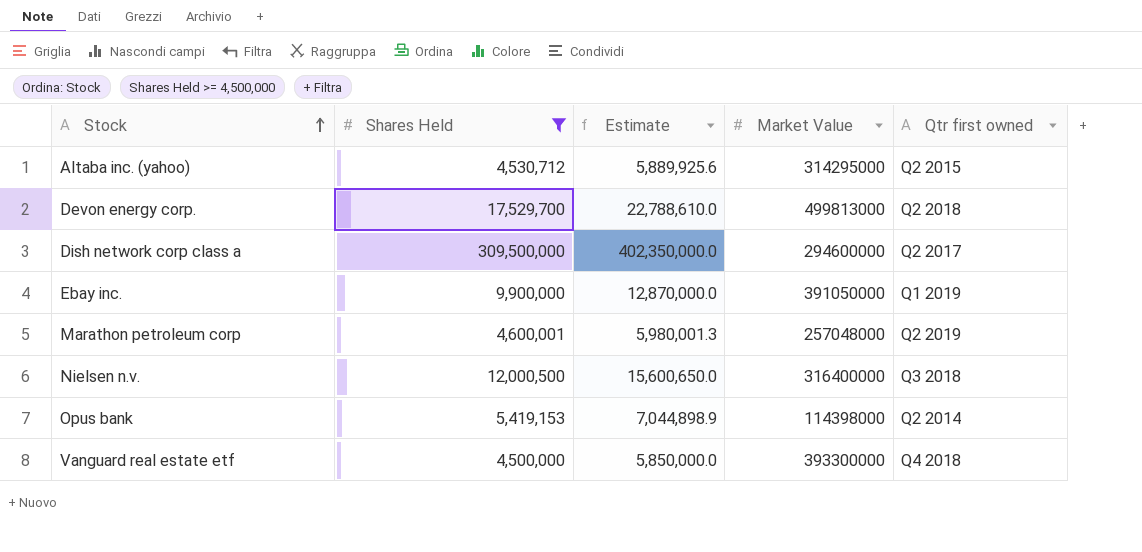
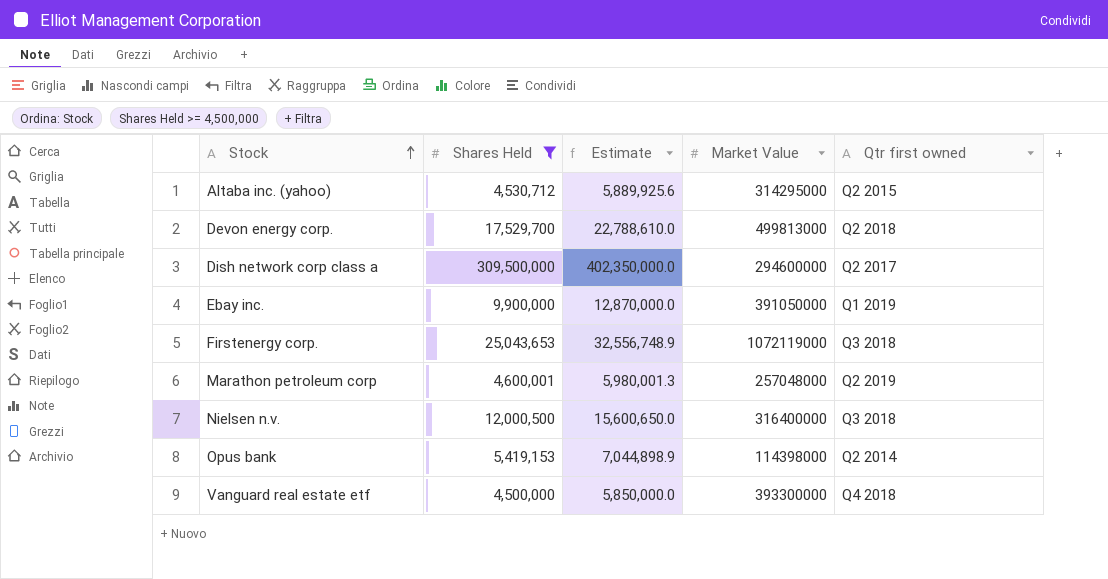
row Firstenergy corp.: none -> 25,043,653 | 32,556,748.9 | 1072119000 | Q3 2018

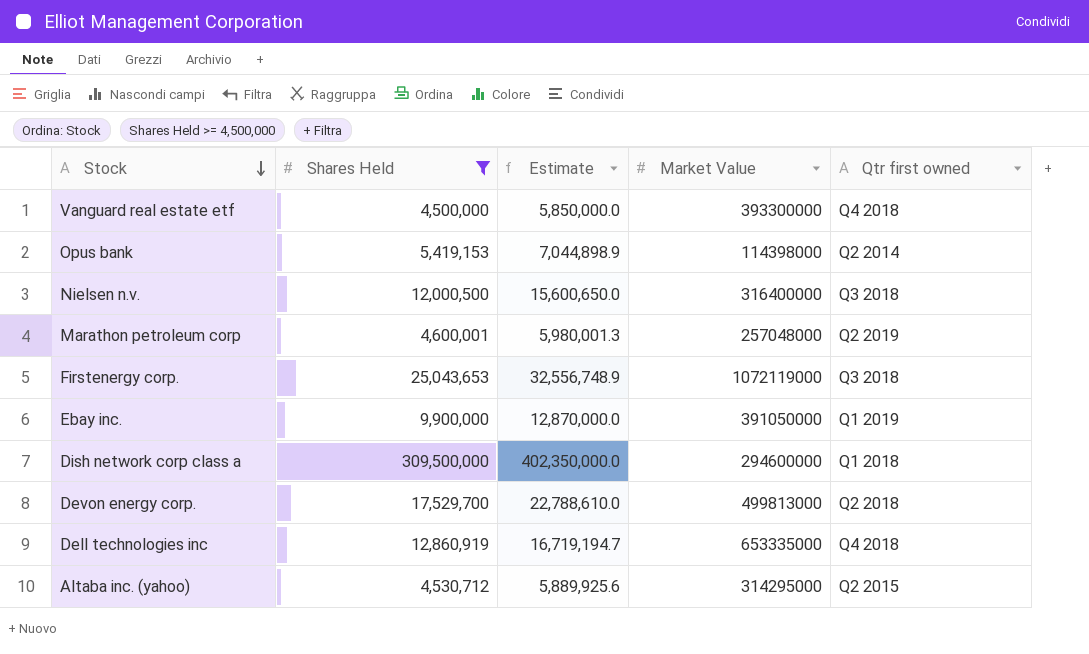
row order: Stock ascending -> Stock descending
Dish network corp class a | Qtr first owned: Q2 2017 -> Q1 2018
row Dell technologies inc: none -> 12,860,919 | 16,719,194.7 | 653335000 | Q4 2018

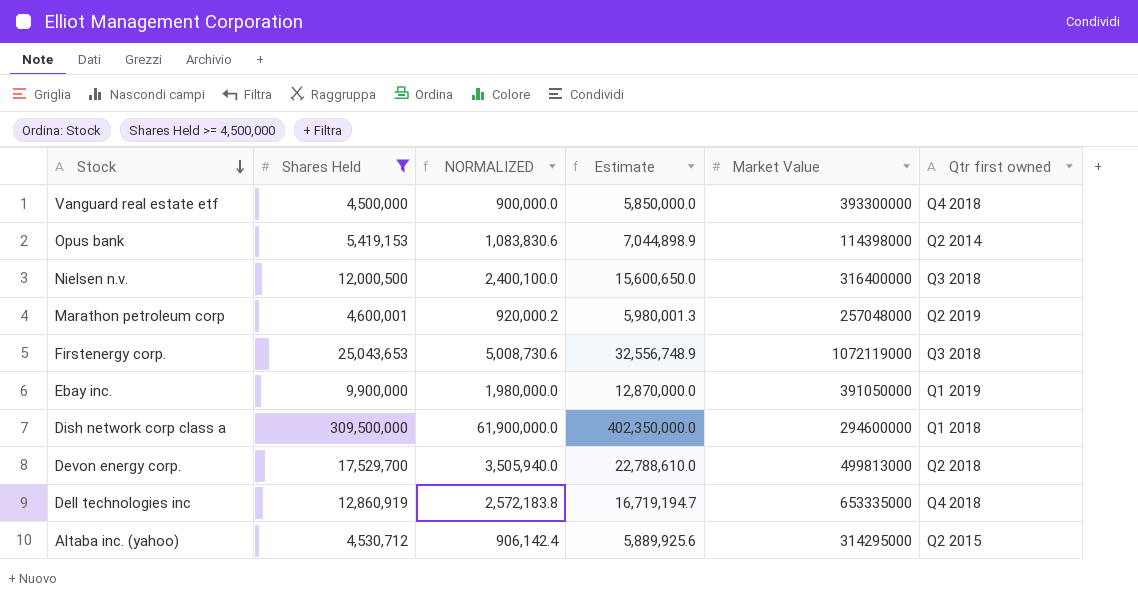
column NORMALIZED | formula: none -> [Shares Held] * 0.2

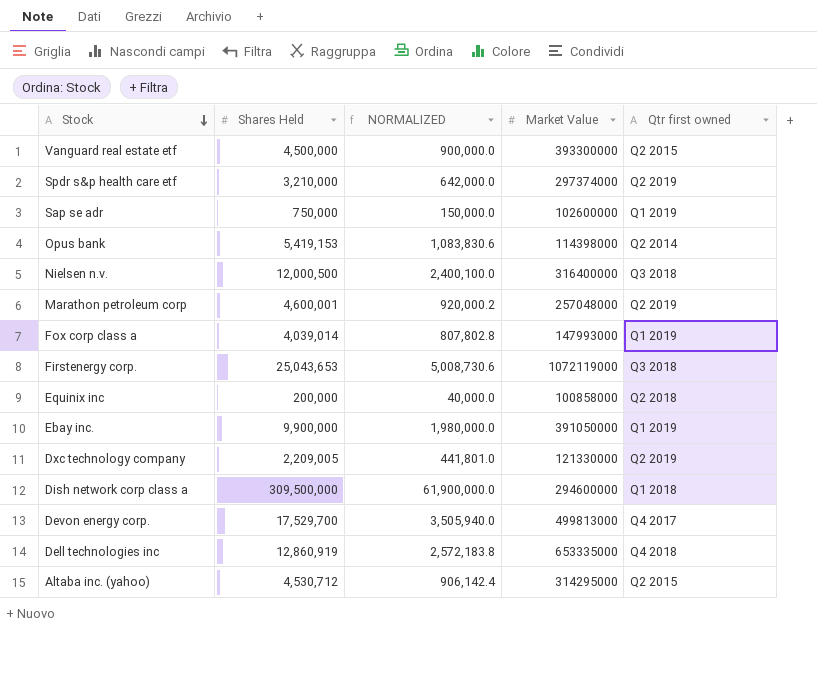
filter: Shares Held >= 4,500,000 -> none
column Estimate | formula: [Shares Held] * 1.3 -> none
Vanguard real estate etf | Qtr first owned: Q4 2018 -> Q2 2015
Devon energy corp. | Qtr first owned: Q2 2018 -> Q4 2017

